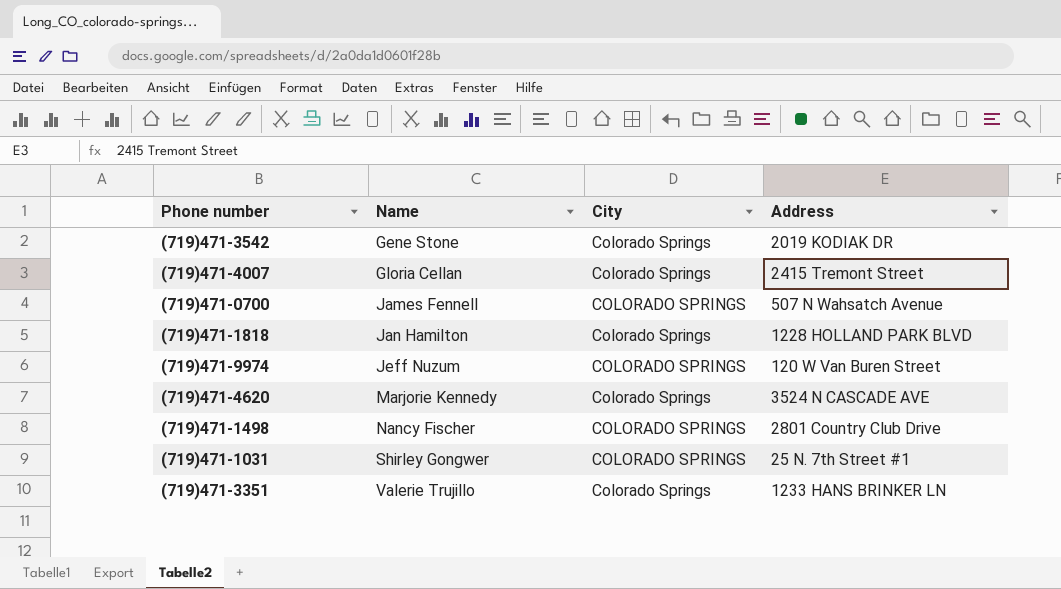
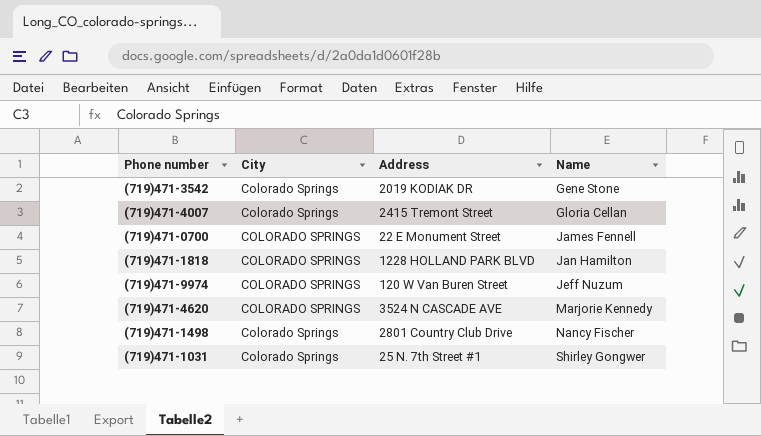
column Name | position: 2 -> 4
row (719)471-3351: Valerie Trujillo | Colorado Springs | 1233 HANS BRINKER LN -> none
(719)471-0700 | Address: 507 N Wahsatch Avenue -> 22 E Monument Street
(719)471-1818 | City: Colorado Springs -> COLORADO SPRINGS
(719)471-4620 | City: Colorado Springs -> COLORADO SPRINGS
(719)471-1498 | City: COLORADO SPRINGS -> Colorado Springs
(719)471-1031 | City: COLORADO SPRINGS -> Colorado Springs

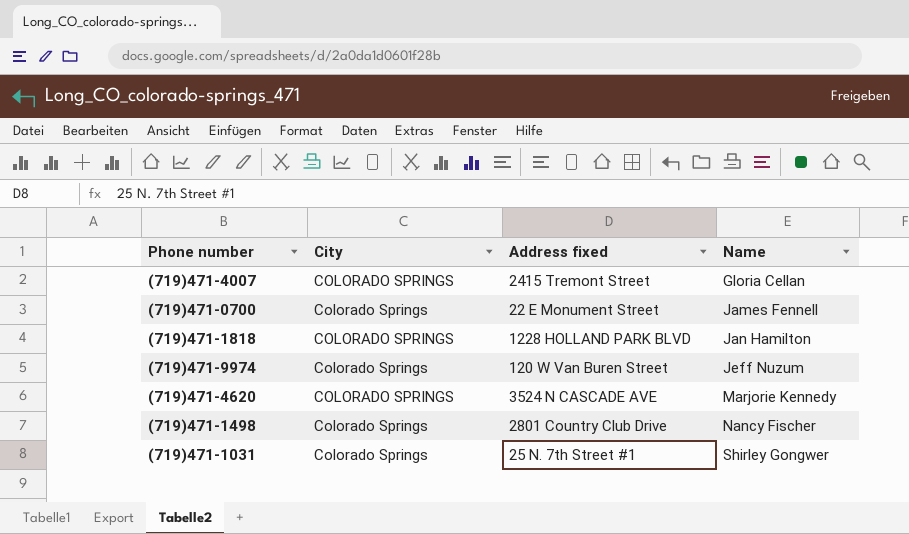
column name: Address -> Address fixed
row (719)471-3542: Colorado Springs | 2019 KODIAK DR | Gene Stone -> none
(719)471-4007 | City: Colorado Springs -> COLORADO SPRINGS
(719)471-0700 | City: COLORADO SPRINGS -> Colorado Springs
(719)471-9974 | City: COLORADO SPRINGS -> Colorado Springs

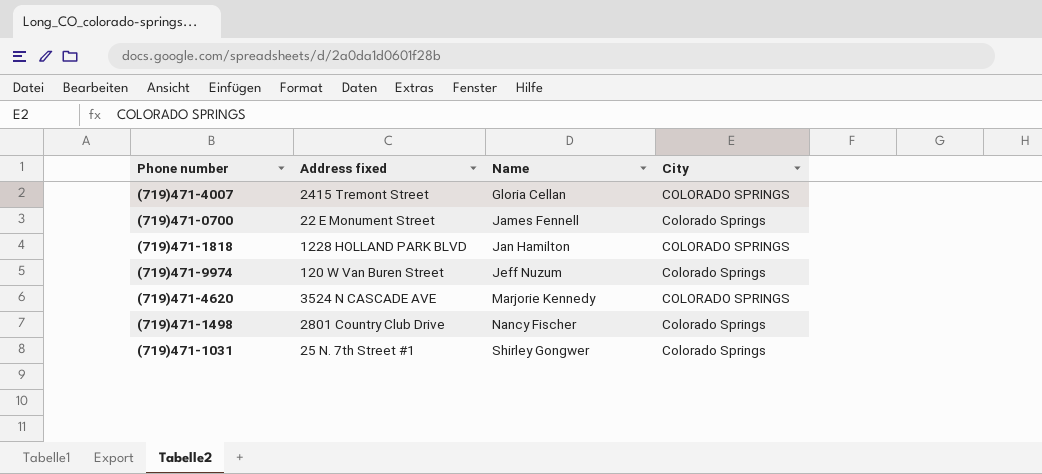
column City | position: 2 -> 4

